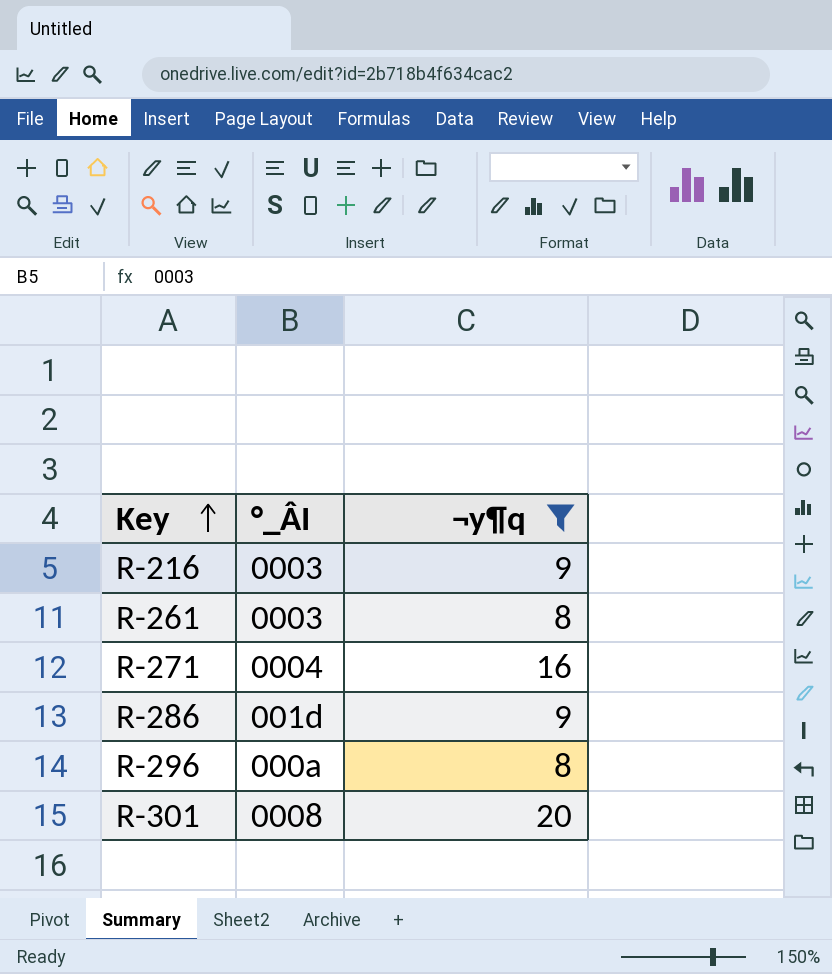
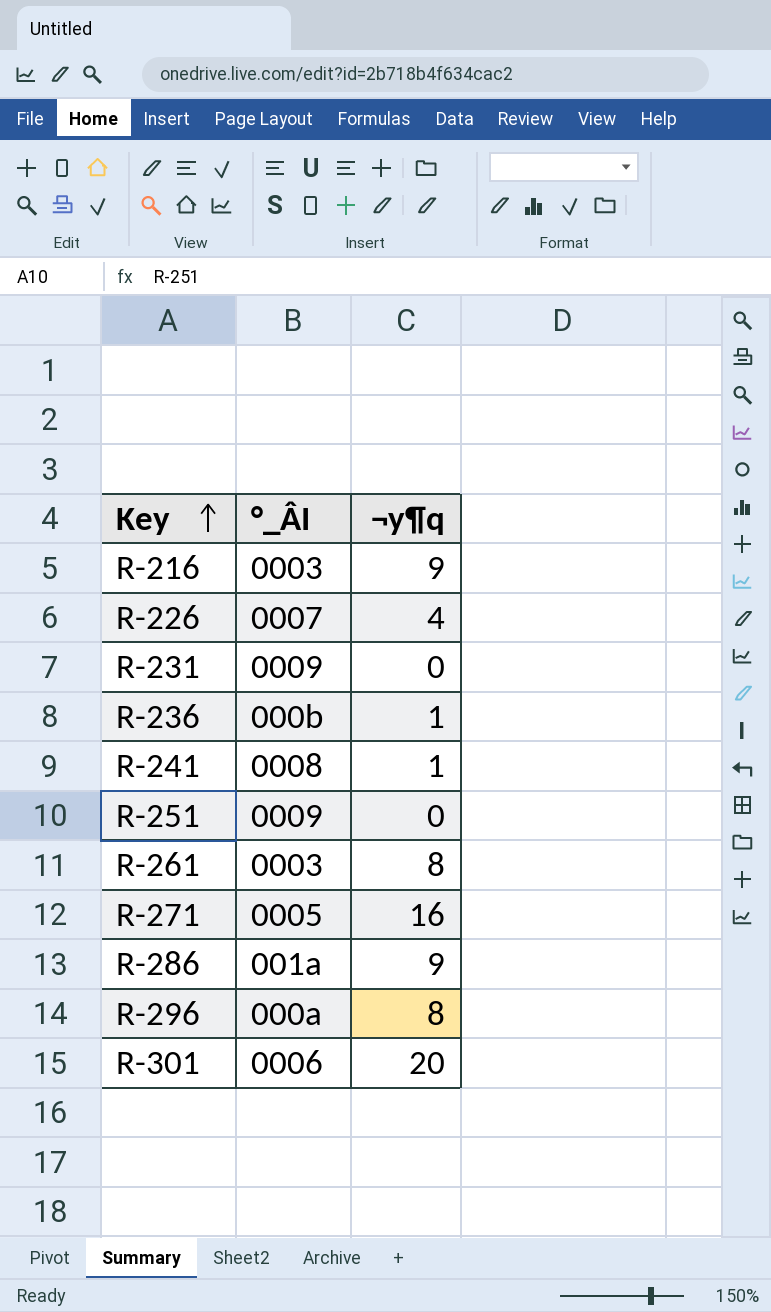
filter: ¬y¶q >= 8 -> none
R-271 | °_ÂI: 0004 -> 0005
R-286 | °_ÂI: 001d -> 001a
R-301 | °_ÂI: 0008 -> 0006

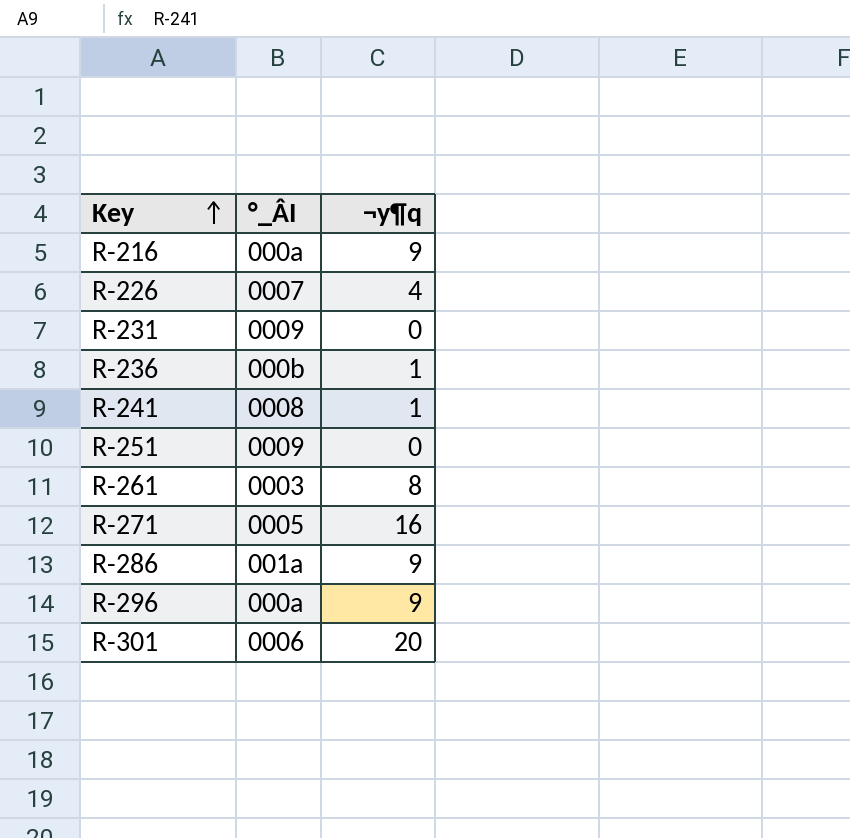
R-216 | °_ÂI: 0003 -> 000a
R-296 | ¬y¶q: 8 -> 9

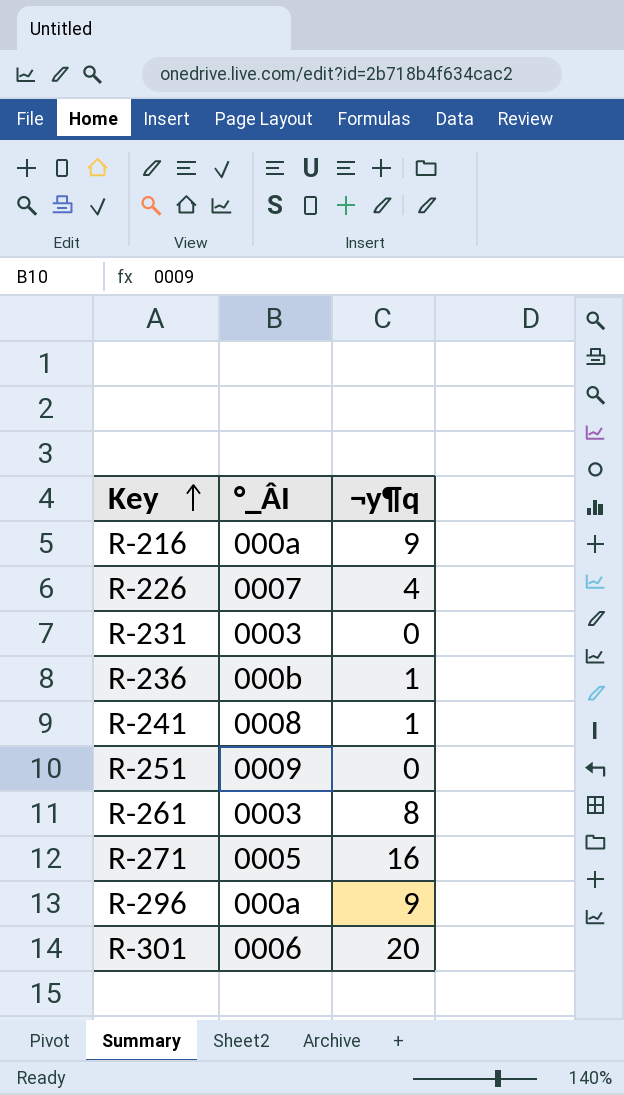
row R-286: 001a | 9 -> none
R-231 | °_ÂI: 0009 -> 0003

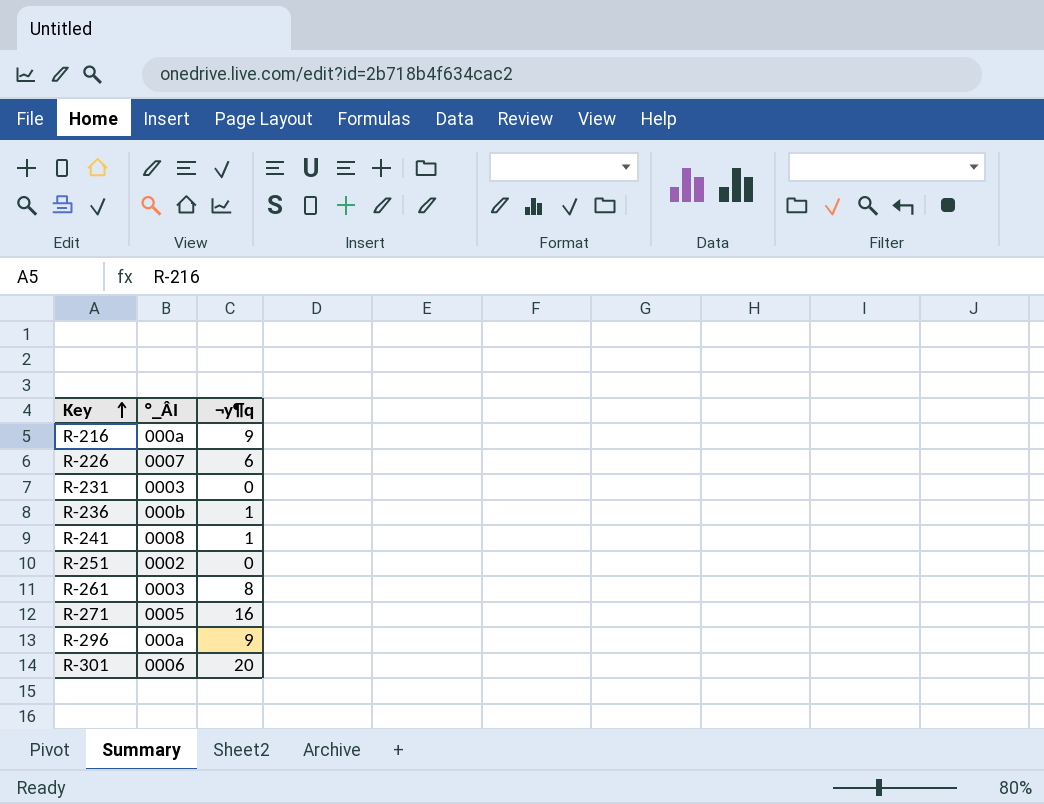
R-226 | ¬y¶q: 4 -> 6
R-251 | °_ÂI: 0009 -> 0002

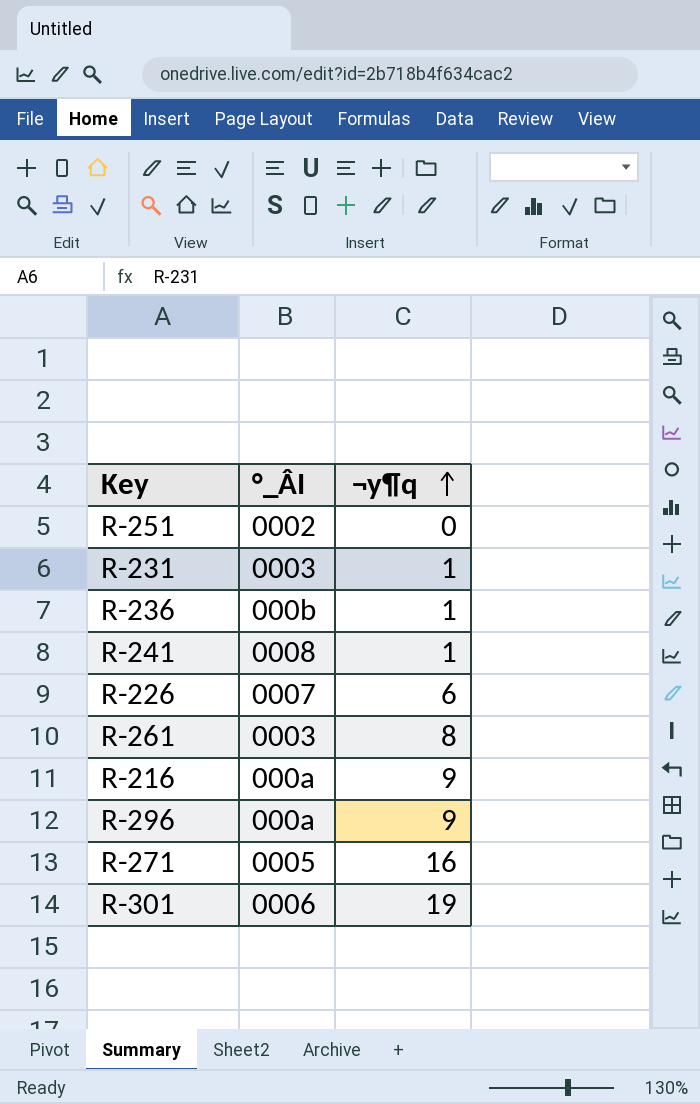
row order: Key ascending -> ¬y¶q ascending
R-231 | ¬y¶q: 0 -> 1
R-301 | ¬y¶q: 20 -> 19

